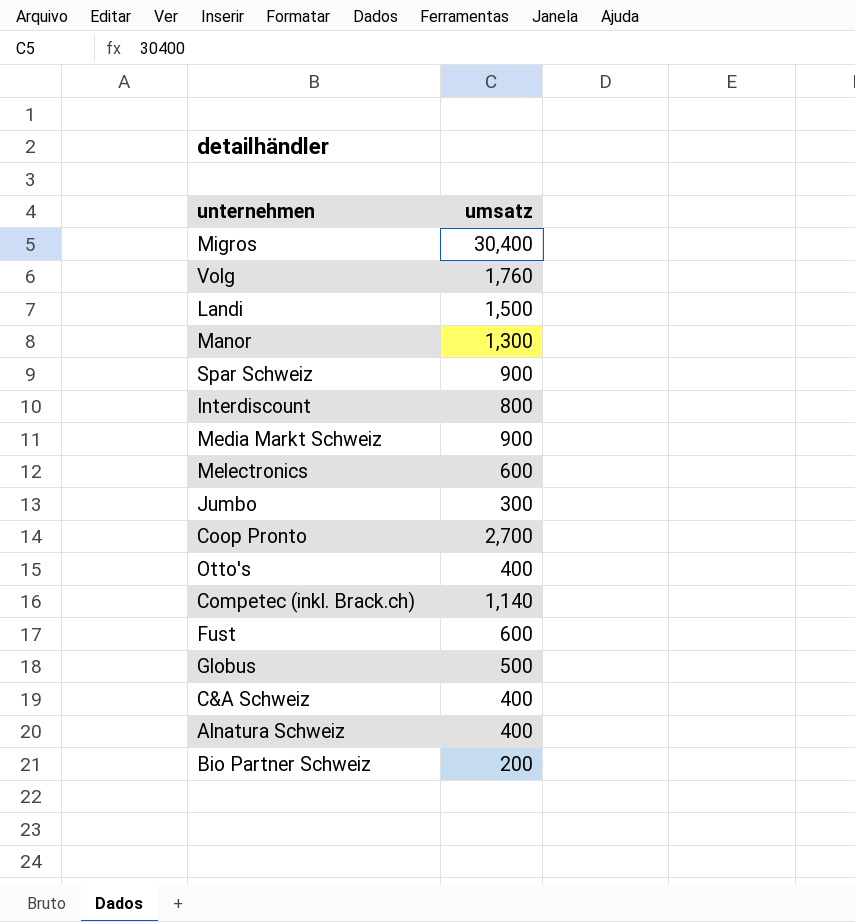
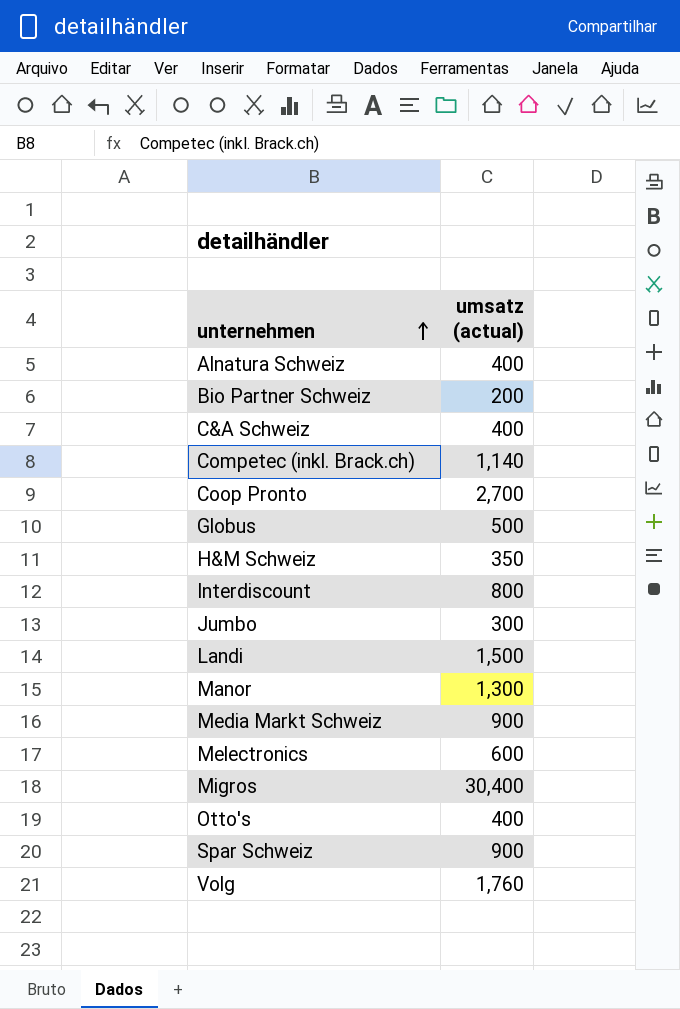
row order: none -> unternehmen ascending
column name: umsatz -> umsatz (actual)
row Fust: 600 -> none
row H&M Schweiz: none -> 350

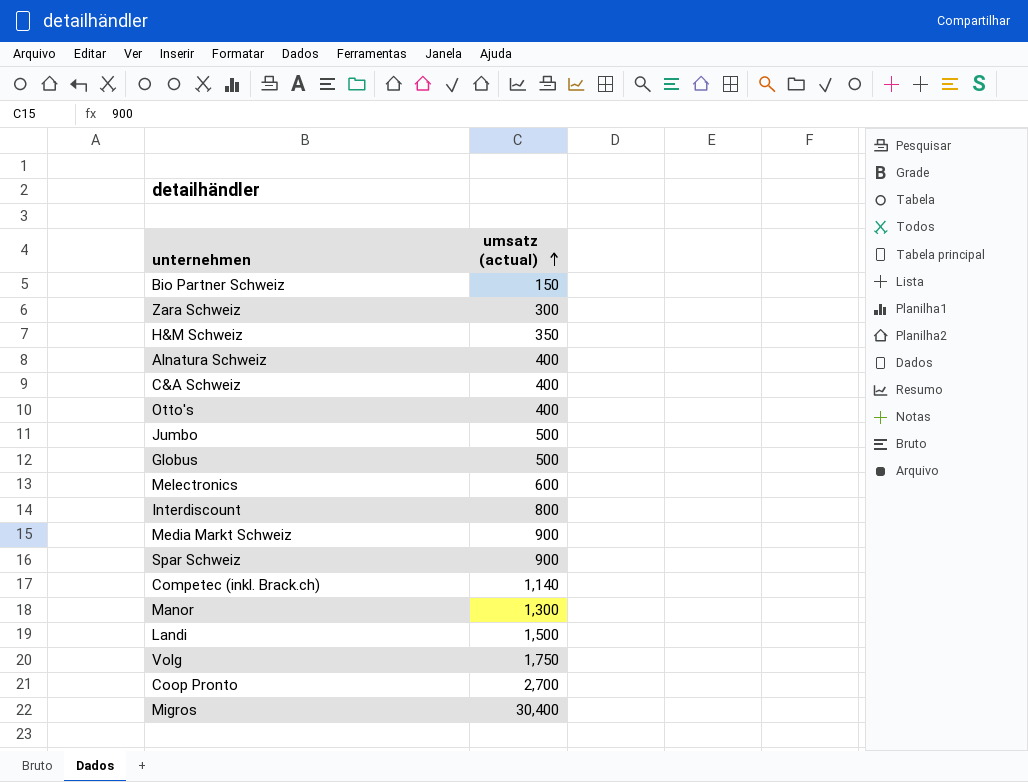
row order: unternehmen ascending -> umsatz (actual) ascending
Bio Partner Schweiz | umsatz (actual): 200 -> 150
row Zara Schweiz: none -> 300
Jumbo | umsatz (actual): 300 -> 500
Volg | umsatz (actual): 1,760 -> 1,750

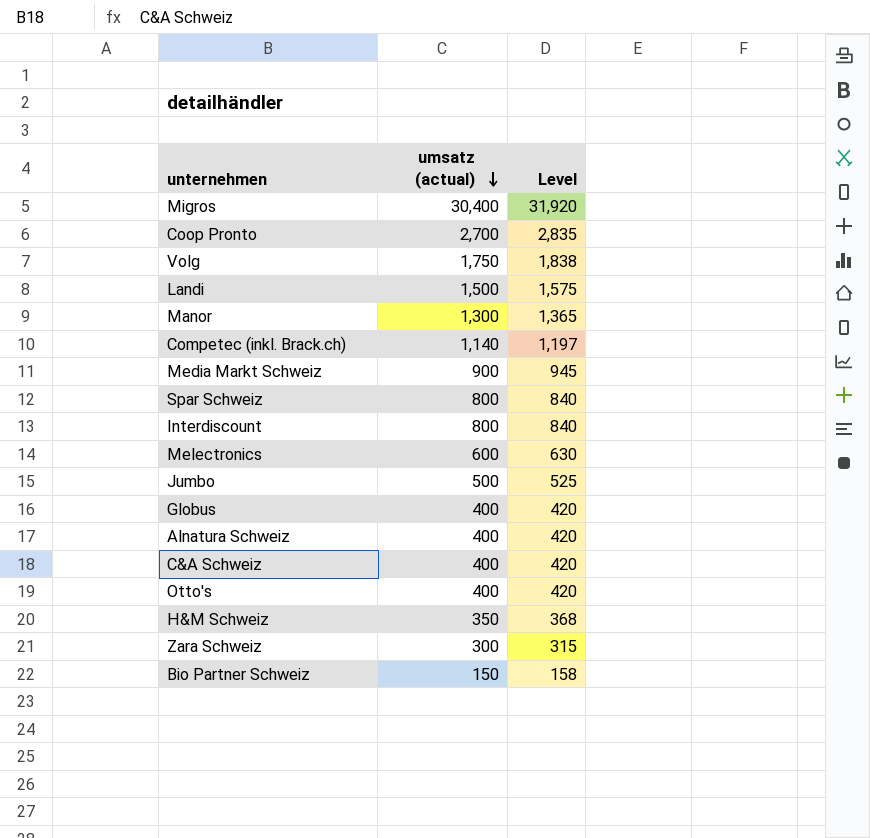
row order: umsatz (actual) ascending -> umsatz (actual) descending
column Level | formula: none -> [umsatz (actual)] * 1.05
Spar Schweiz | umsatz (actual): 900 -> 800
Globus | umsatz (actual): 500 -> 400

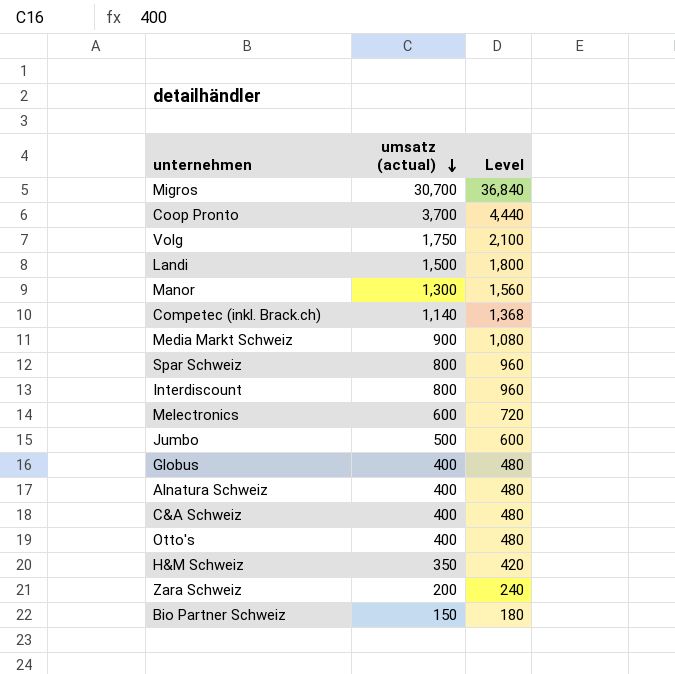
column Level | formula: [umsatz (actual)] * 1.05 -> [umsatz (actual)] * 1.2
Migros | umsatz (actual): 30,400 -> 30,700
Coop Pronto | umsatz (actual): 2,700 -> 3,700
Zara Schweiz | umsatz (actual): 300 -> 200

